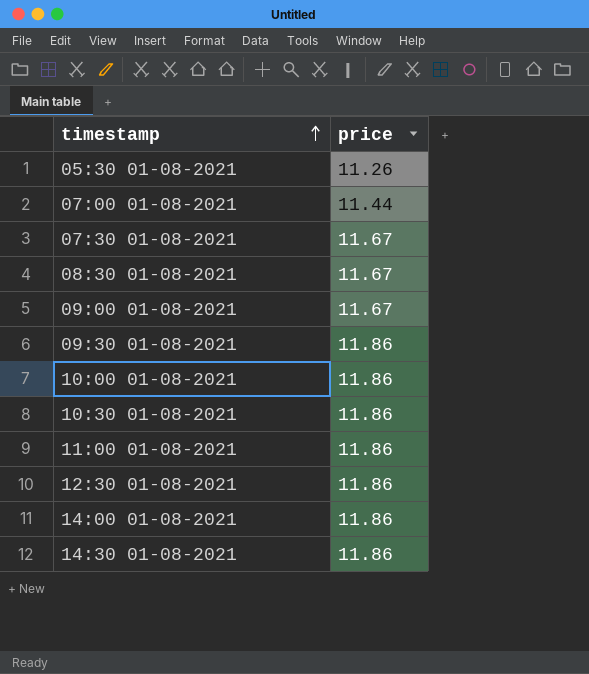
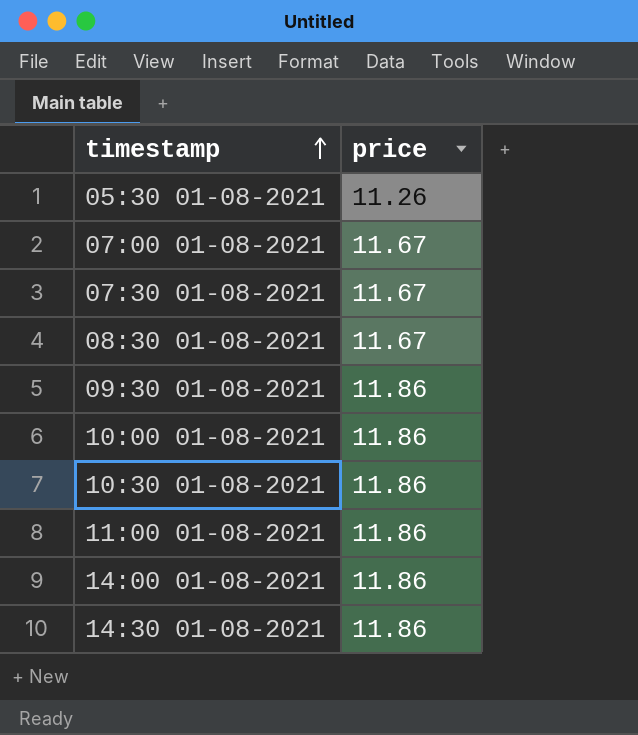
row 09:00 01-08-2021: 11.67 -> none
row 12:30 01-08-2021: 11.86 -> none
07:00 01-08-2021 | price: 11.44 -> 11.67

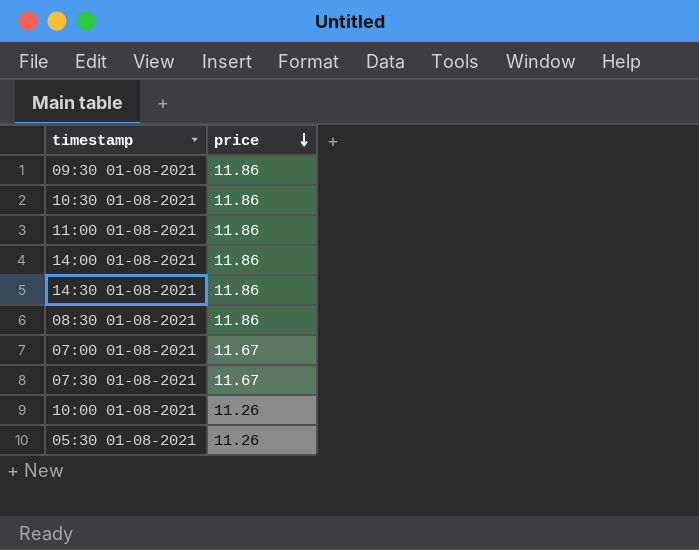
row order: timestamp ascending -> price descending
08:30 01-08-2021 | price: 11.67 -> 11.86
10:00 01-08-2021 | price: 11.86 -> 11.26

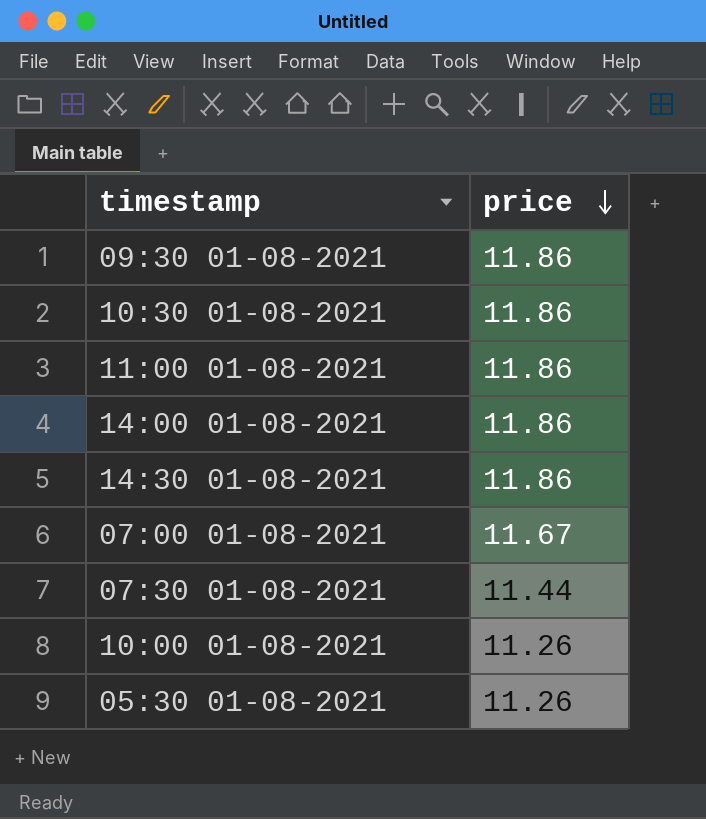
row 08:30 01-08-2021: 11.86 -> none
07:30 01-08-2021 | price: 11.67 -> 11.44

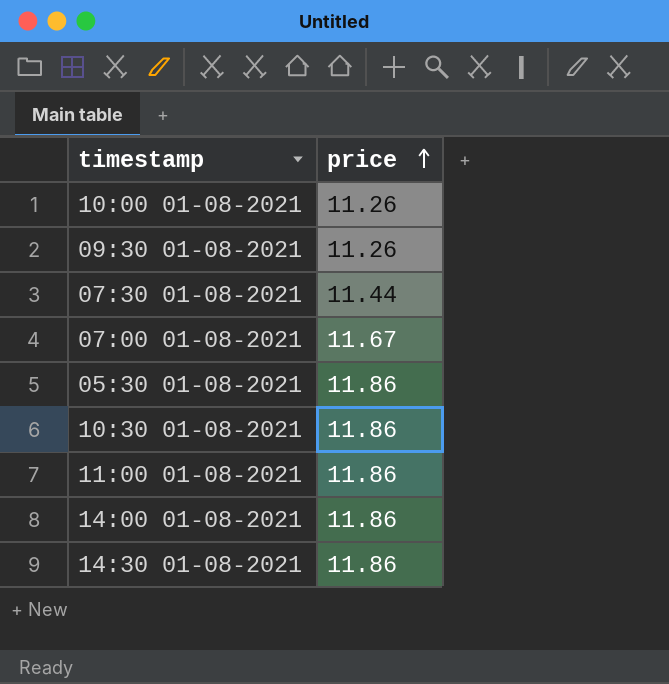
row order: price descending -> price ascending
09:30 01-08-2021 | price: 11.86 -> 11.26
05:30 01-08-2021 | price: 11.26 -> 11.86

